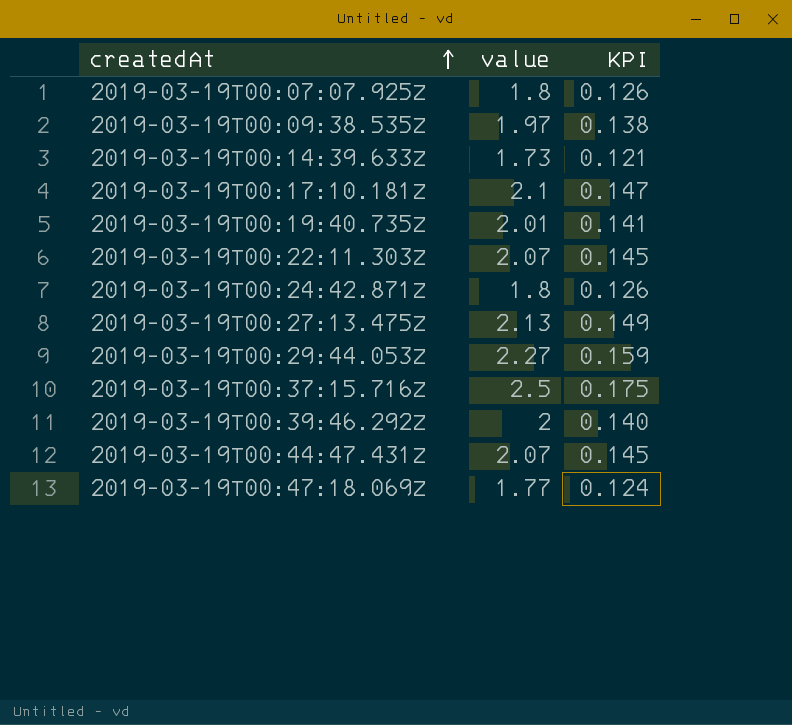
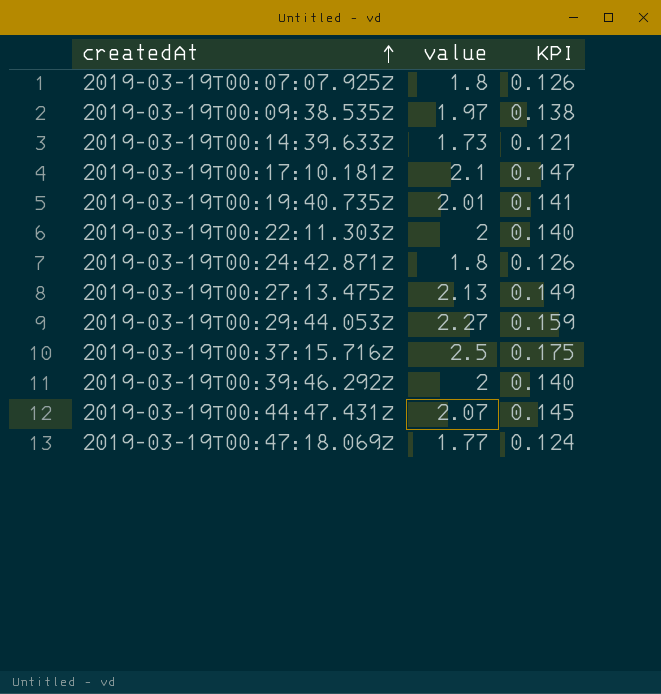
2019-03-19T00:22:11.303Z | value: 2.07 -> 2
2019-03-19T00:22:11.303Z | KPI: 0.145 -> 0.140

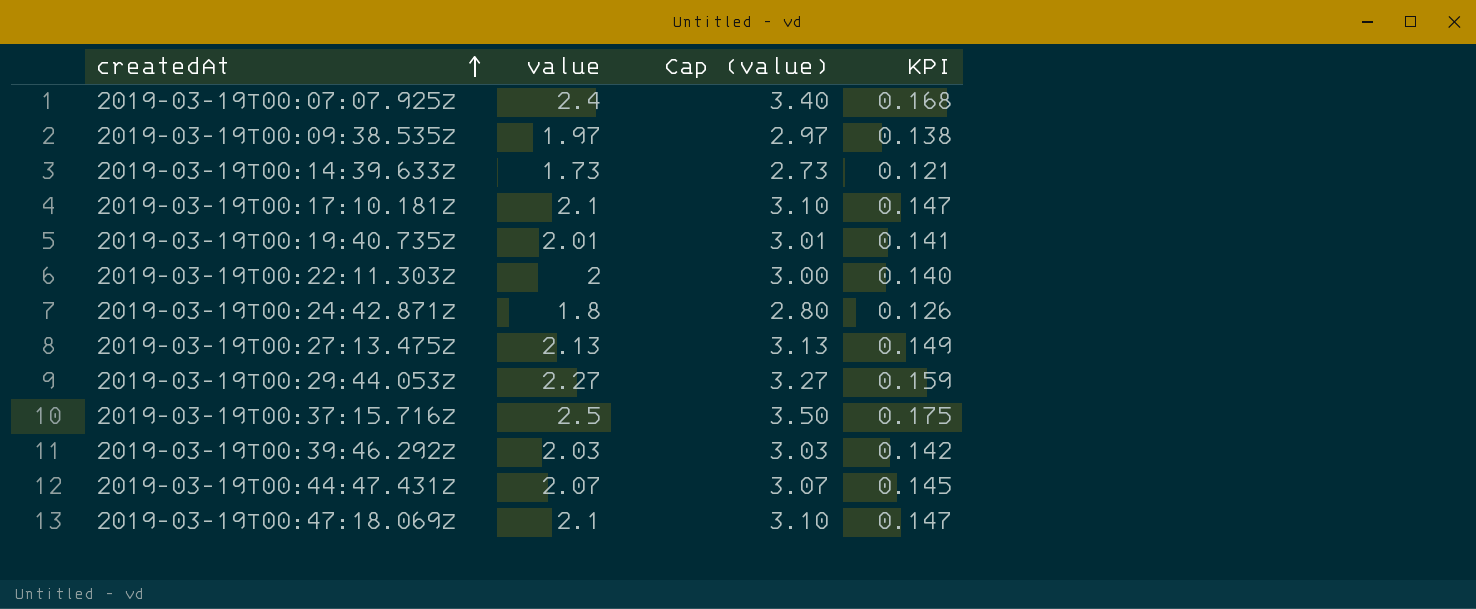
column Cap (value) | formula: none -> [value] + 1
2019-03-19T00:07:07.925Z | value: 1.8 -> 2.4
2019-03-19T00:07:07.925Z | KPI: 0.126 -> 0.168
2019-03-19T00:39:46.292Z | value: 2 -> 2.03
2019-03-19T00:39:46.292Z | KPI: 0.140 -> 0.142
2019-03-19T00:47:18.069Z | value: 1.77 -> 2.1
2019-03-19T00:47:18.069Z | KPI: 0.124 -> 0.147

